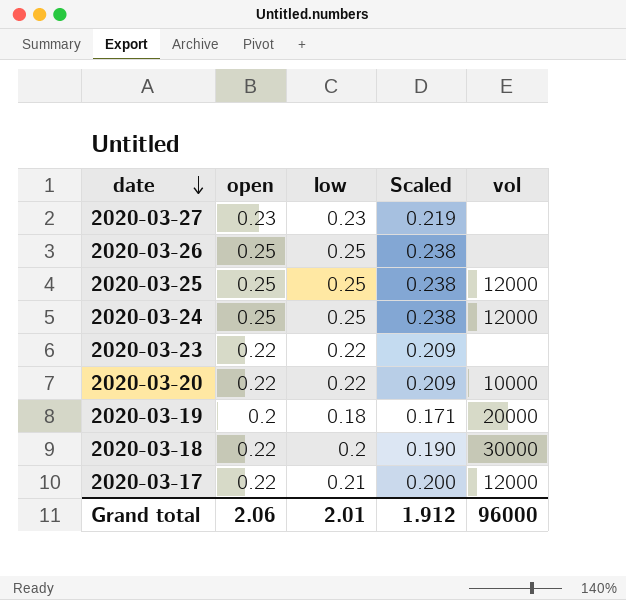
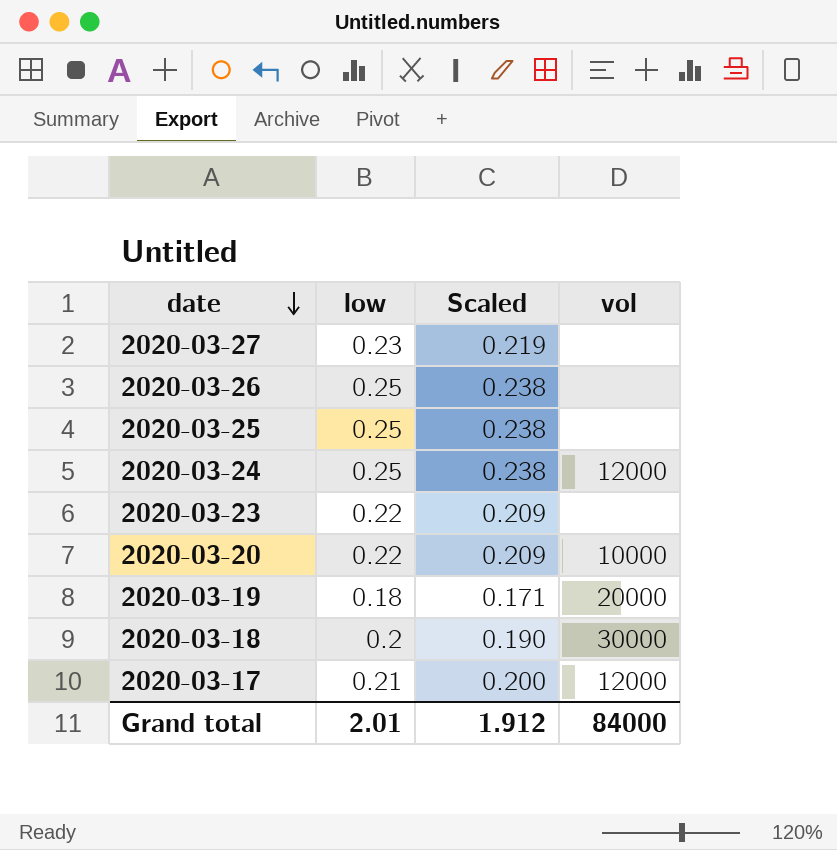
column open | position: 2 -> none
2020-03-25 | vol: 12000 -> none
Grand total | vol: 96000 -> 84000

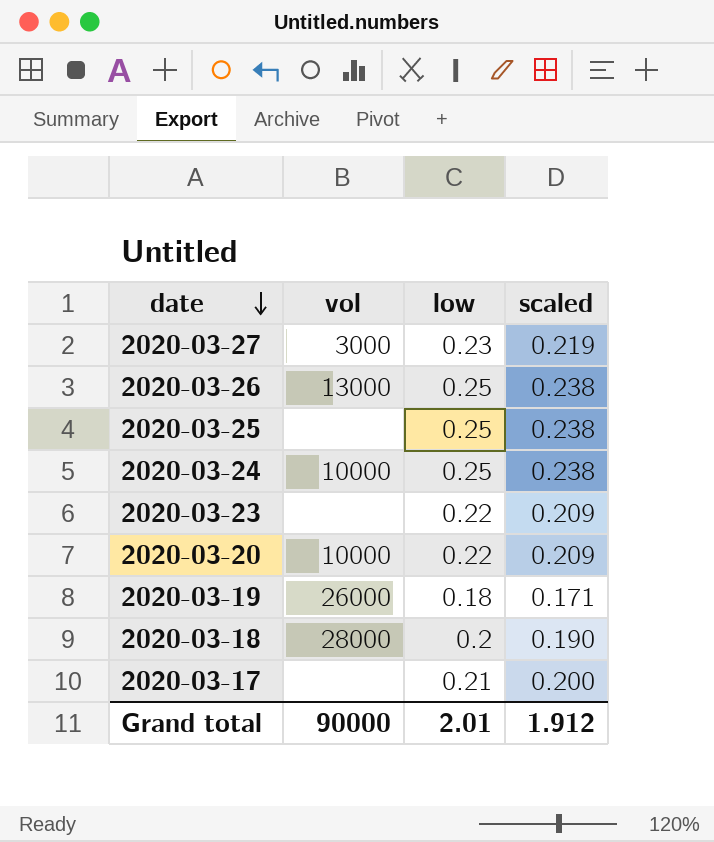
column vol | position: 4 -> 2
column name: Scaled -> scaled
2020-03-27 | vol: none -> 3000
2020-03-26 | vol: none -> 13000
2020-03-24 | vol: 12000 -> 10000
2020-03-19 | vol: 20000 -> 26000
2020-03-18 | vol: 30000 -> 28000
2020-03-17 | vol: 12000 -> none
Grand total | vol: 84000 -> 90000

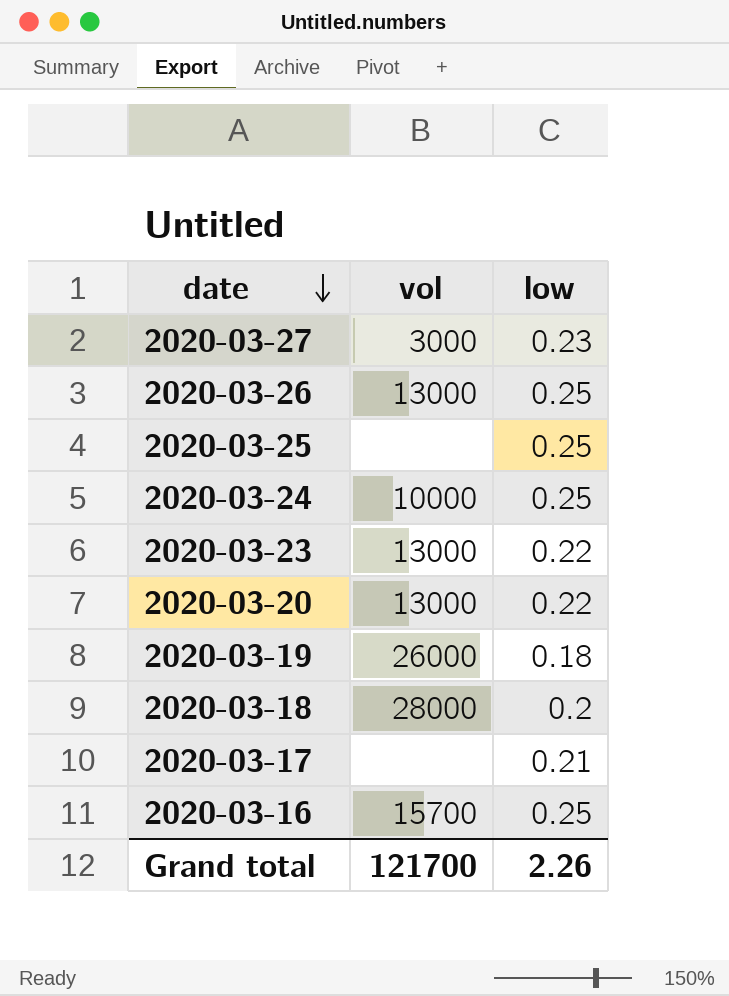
column scaled | formula: [low] * 0.95 -> none
2020-03-23 | vol: none -> 13000
2020-03-20 | vol: 10000 -> 13000
row 2020-03-16: none -> 15700 | 0.25
Grand total | vol: 90000 -> 121700
Grand total | low: 2.01 -> 2.26

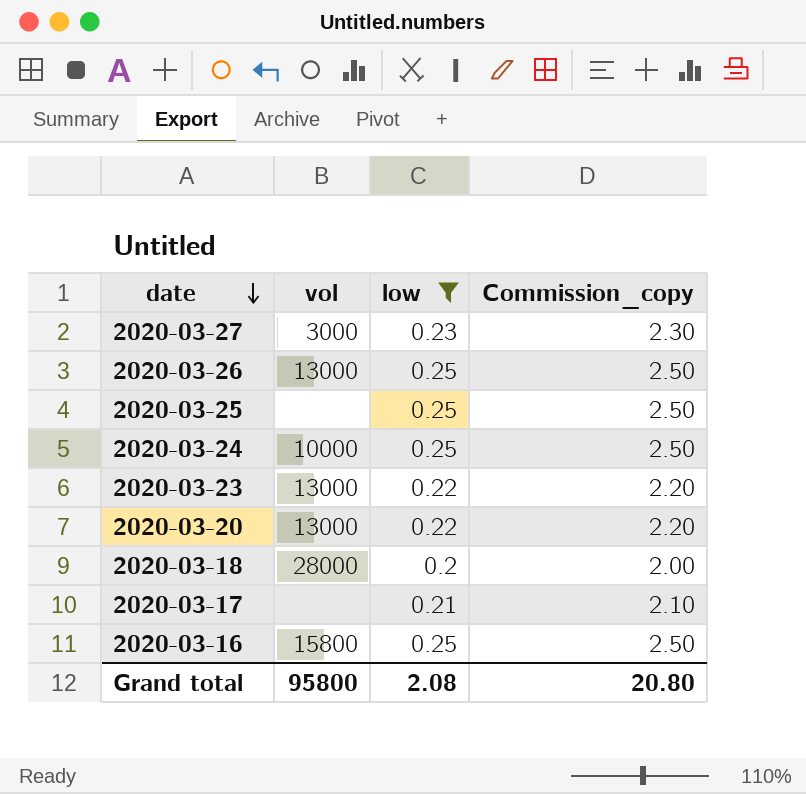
filter: none -> low != 0.18
column Commission_copy | formula: none -> [low] * 10
2020-03-16 | vol: 15700 -> 15800
Grand total | vol: 121700 -> 95800
Grand total | low: 2.26 -> 2.08

